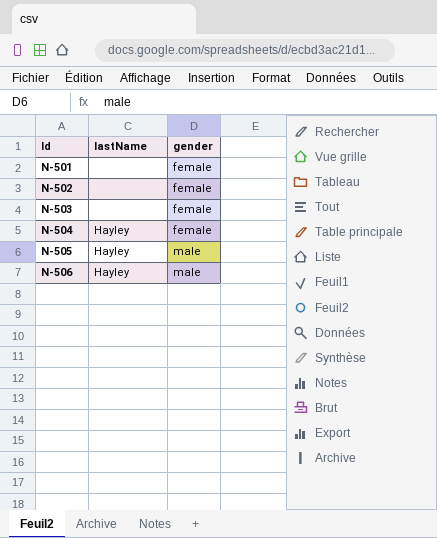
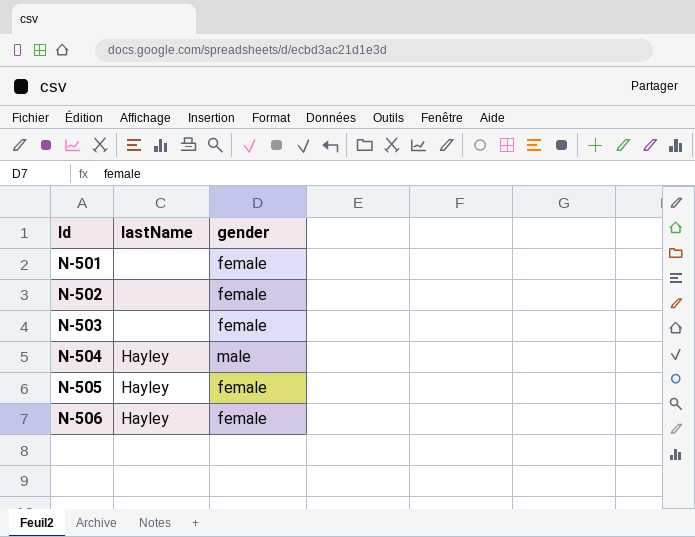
N-504 | gender: female -> male
N-505 | gender: male -> female
N-506 | gender: male -> female

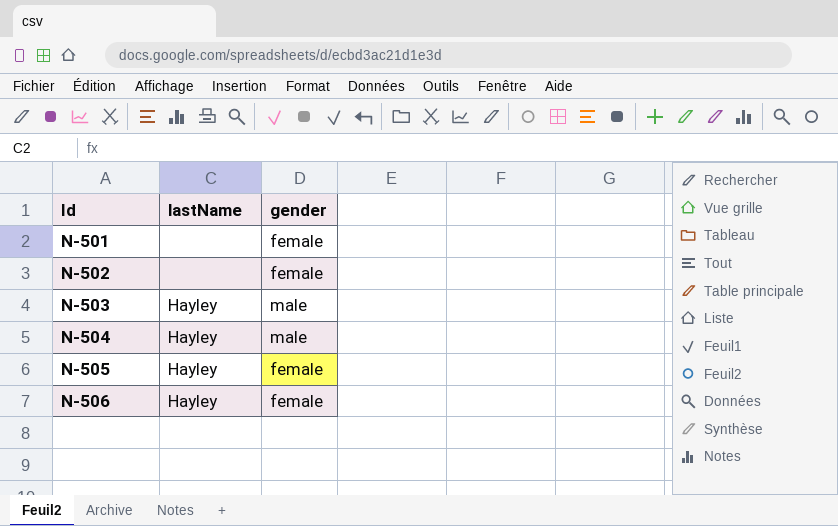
N-503 | lastName: none -> Hayley
N-503 | gender: female -> male

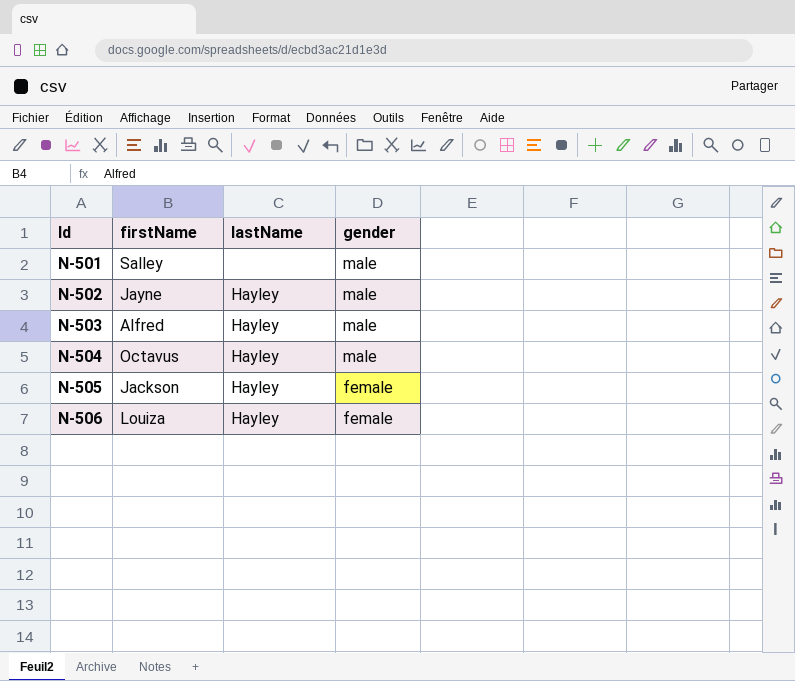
column firstName | position: none -> 2
N-501 | gender: female -> male
N-502 | lastName: none -> Hayley
N-502 | gender: female -> male

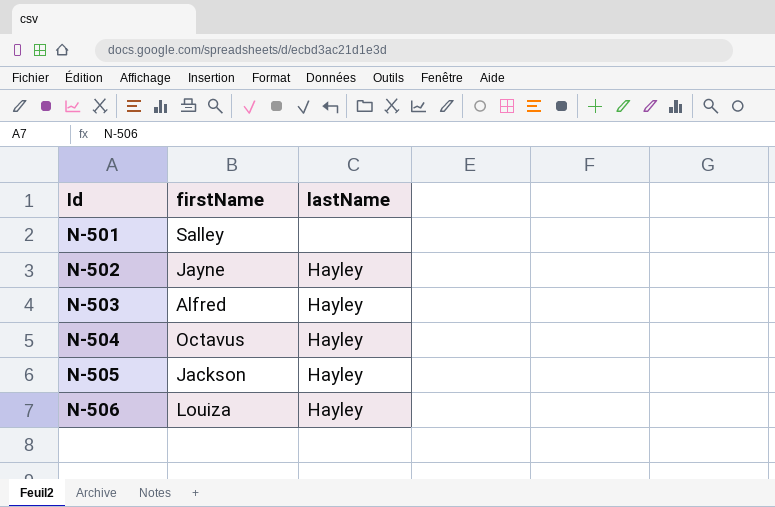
column gender | position: 4 -> none

